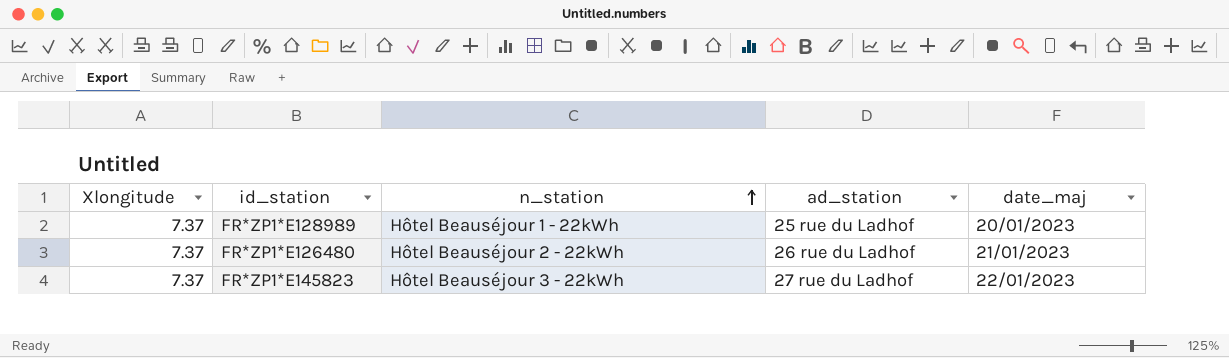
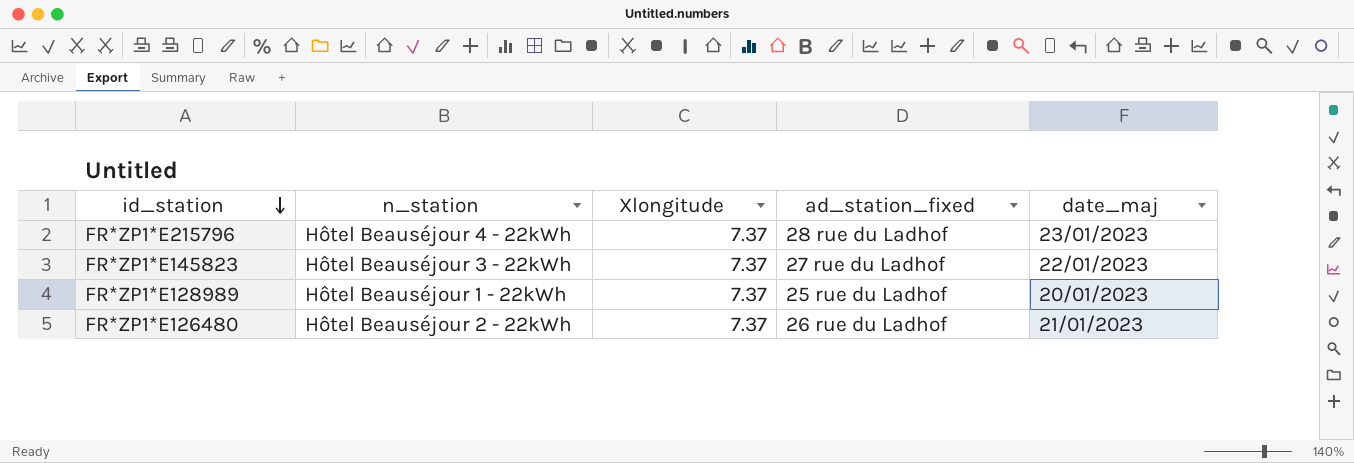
row order: n_station ascending -> id_station descending
column Xlongitude | position: 1 -> 3
column name: ad_station -> ad_station_fixed
row FR*ZP1*E215796: none -> Hôtel Beauséjour 4 - 22kWh | 7.37 | 28 rue du Ladhof | 23/01/2023

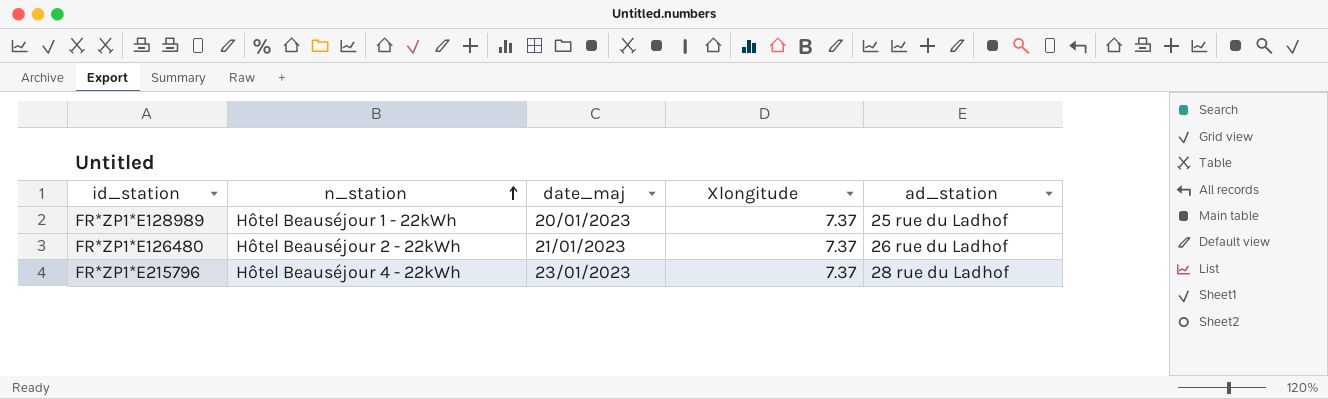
row order: id_station descending -> n_station ascending
column date_maj | position: 5 -> 3
column name: ad_station_fixed -> ad_station
row FR*ZP1*E145823: Hôtel Beauséjour 3 - 22kWh | 7.37 | 27 rue du Ladhof | 22/01/2023 -> none

